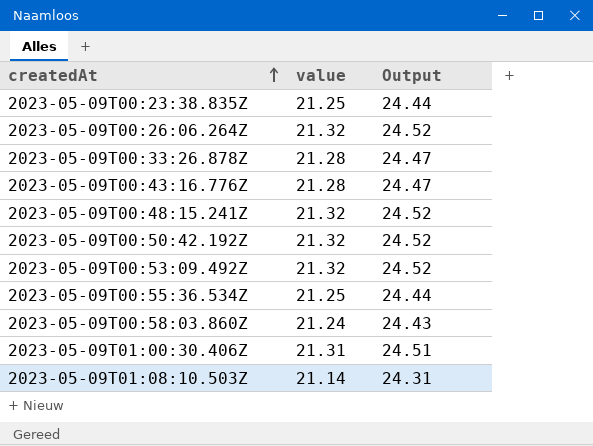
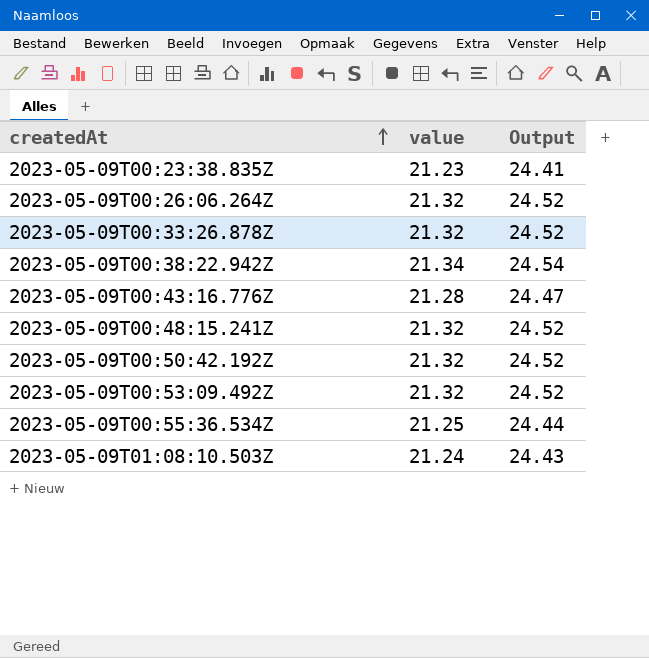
row 2023-05-09T00:58:03.860Z: 21.24 | 24.43 -> none
row 2023-05-09T01:00:30.406Z: 21.31 | 24.51 -> none
2023-05-09T00:23:38.835Z | value: 21.25 -> 21.23
2023-05-09T00:23:38.835Z | Output: 24.44 -> 24.41
2023-05-09T00:33:26.878Z | value: 21.28 -> 21.32
2023-05-09T00:33:26.878Z | Output: 24.47 -> 24.52
row 2023-05-09T00:38:22.942Z: none -> 21.34 | 24.54
2023-05-09T01:08:10.503Z | value: 21.14 -> 21.24
2023-05-09T01:08:10.503Z | Output: 24.31 -> 24.43

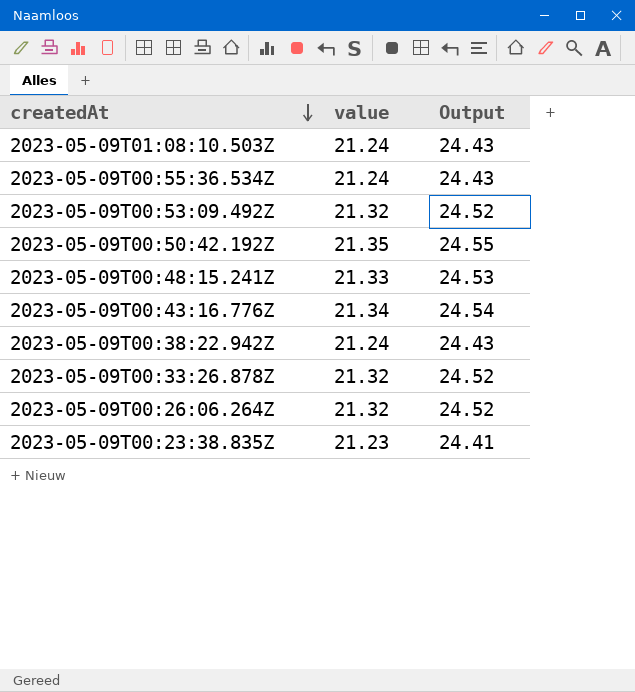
row order: createdAt ascending -> createdAt descending
2023-05-09T00:55:36.534Z | value: 21.25 -> 21.24
2023-05-09T00:55:36.534Z | Output: 24.44 -> 24.43
2023-05-09T00:50:42.192Z | value: 21.32 -> 21.35
2023-05-09T00:50:42.192Z | Output: 24.52 -> 24.55
2023-05-09T00:48:15.241Z | value: 21.32 -> 21.33
2023-05-09T00:48:15.241Z | Output: 24.52 -> 24.53
2023-05-09T00:43:16.776Z | value: 21.28 -> 21.34
2023-05-09T00:43:16.776Z | Output: 24.47 -> 24.54
2023-05-09T00:38:22.942Z | value: 21.34 -> 21.24
2023-05-09T00:38:22.942Z | Output: 24.54 -> 24.43

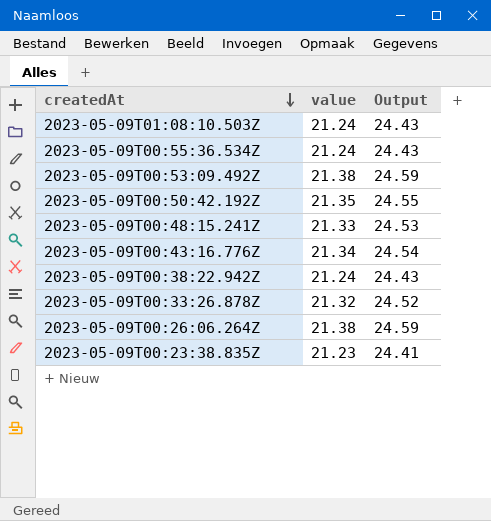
2023-05-09T00:53:09.492Z | value: 21.32 -> 21.38
2023-05-09T00:53:09.492Z | Output: 24.52 -> 24.59
2023-05-09T00:26:06.264Z | value: 21.32 -> 21.38
2023-05-09T00:26:06.264Z | Output: 24.52 -> 24.59

